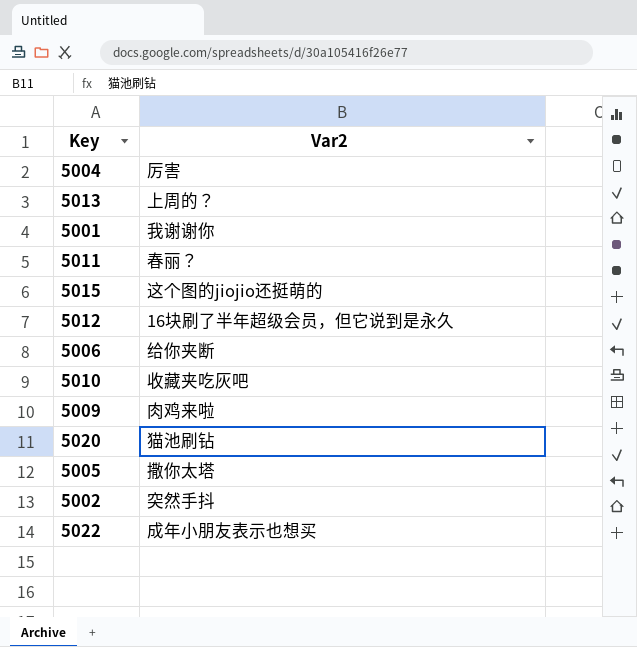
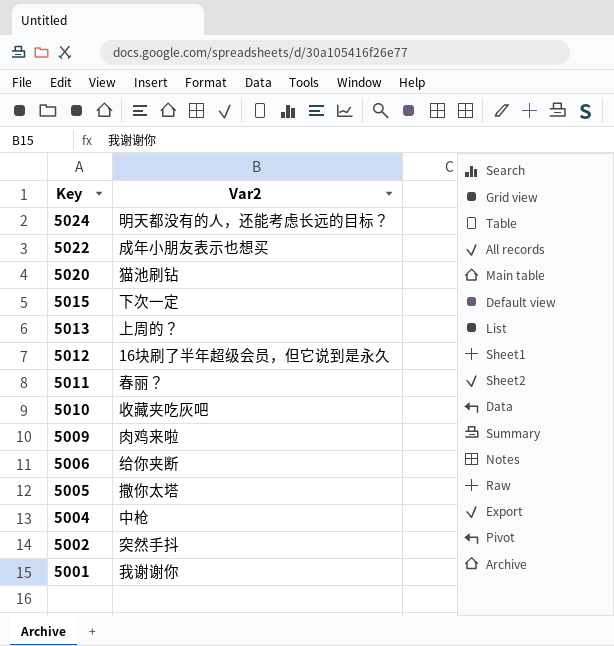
row order: none -> Key descending
row 5024: none -> 明天都没有的人，还能考虑长远的目标？
5015 | Var2: 这个图的jiojio还挺萌的 -> 下次一定
5004 | Var2: 厉害 -> 中枪

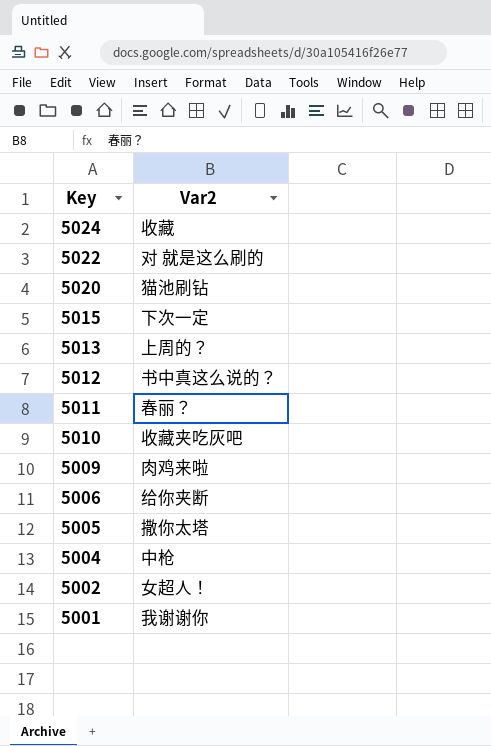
5024 | Var2: 明天都没有的人，还能考虑长远的目标？ -> 收藏
5022 | Var2: 成年小朋友表示也想买 -> 对 就是这么刷的
5012 | Var2: 16块刷了半年超级会员，但它说到是永久 -> 书中真这么说的？
5002 | Var2: 突然手抖 -> 女超人！

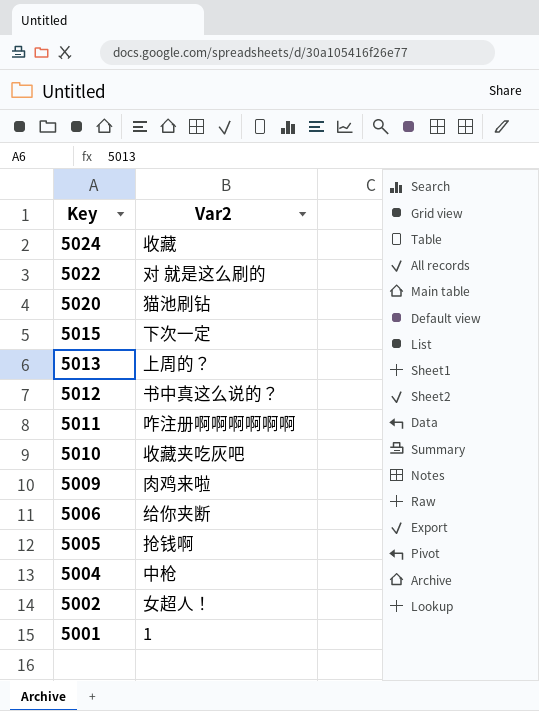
5011 | Var2: 春丽？ -> 咋注册啊啊啊啊啊啊
5005 | Var2: 撒你太塔 -> 抢钱啊
5001 | Var2: 我谢谢你 -> 1

